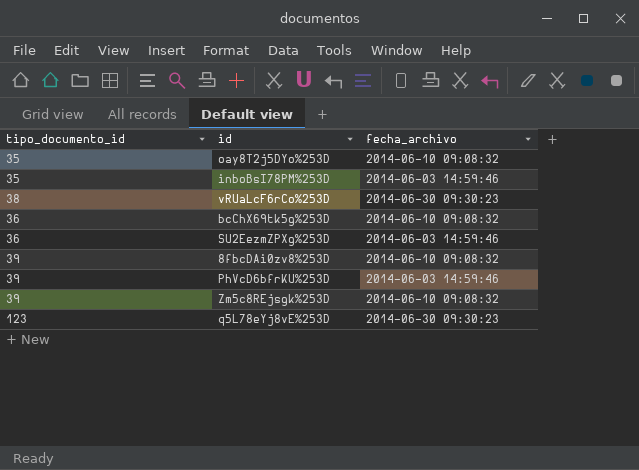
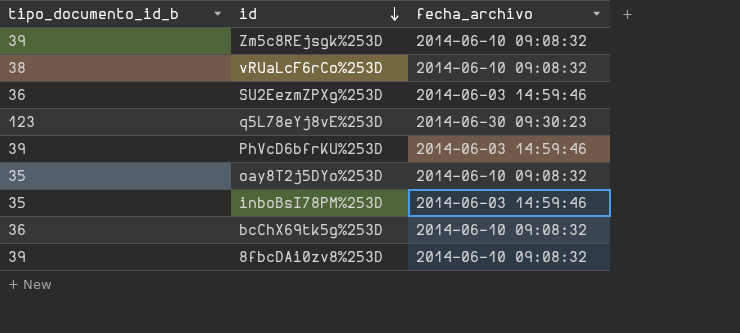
row order: none -> id descending
column name: tipo_documento_id -> tipo_documento_id_b
vRUaLcF6rCo%253D | fecha_archivo: 2014-06-30 09:30:23 -> 2014-06-10 09:08:32

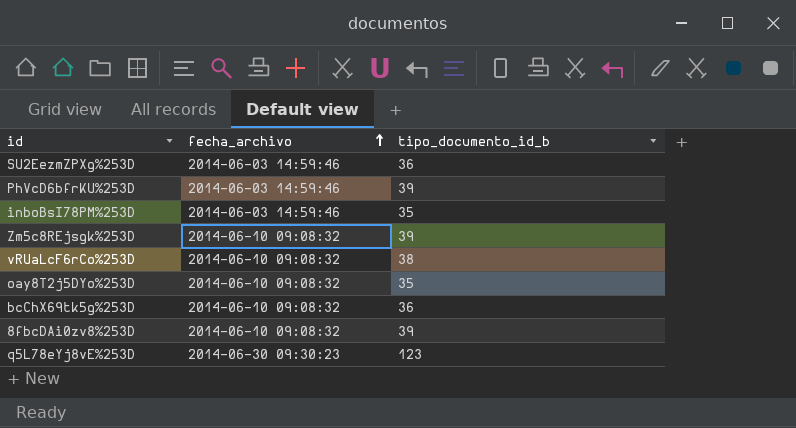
row order: id descending -> fecha_archivo ascending
column tipo_documento_id_b | position: 1 -> 3

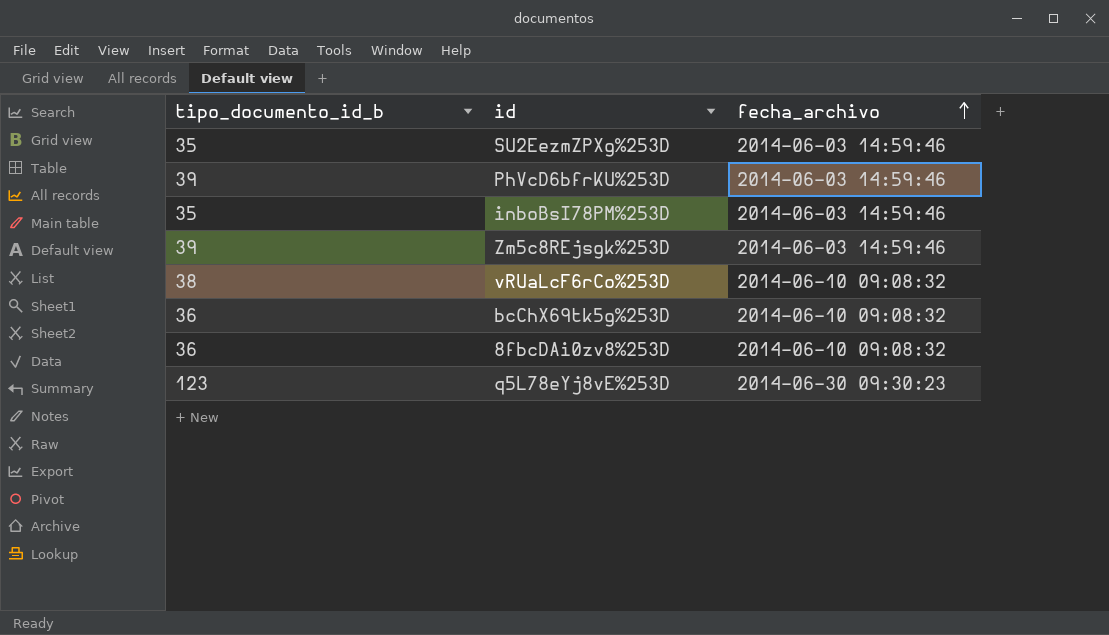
column tipo_documento_id_b | position: 3 -> 1
row oay8T2j5DYo%253D: 2014-06-10 09:08:32 | 35 -> none
SU2EezmZPXg%253D | tipo_documento_id_b: 36 -> 35
Zm5c8REjsgk%253D | fecha_archivo: 2014-06-10 09:08:32 -> 2014-06-03 14:59:46
8fbcDAi0zv8%253D | tipo_documento_id_b: 39 -> 36

